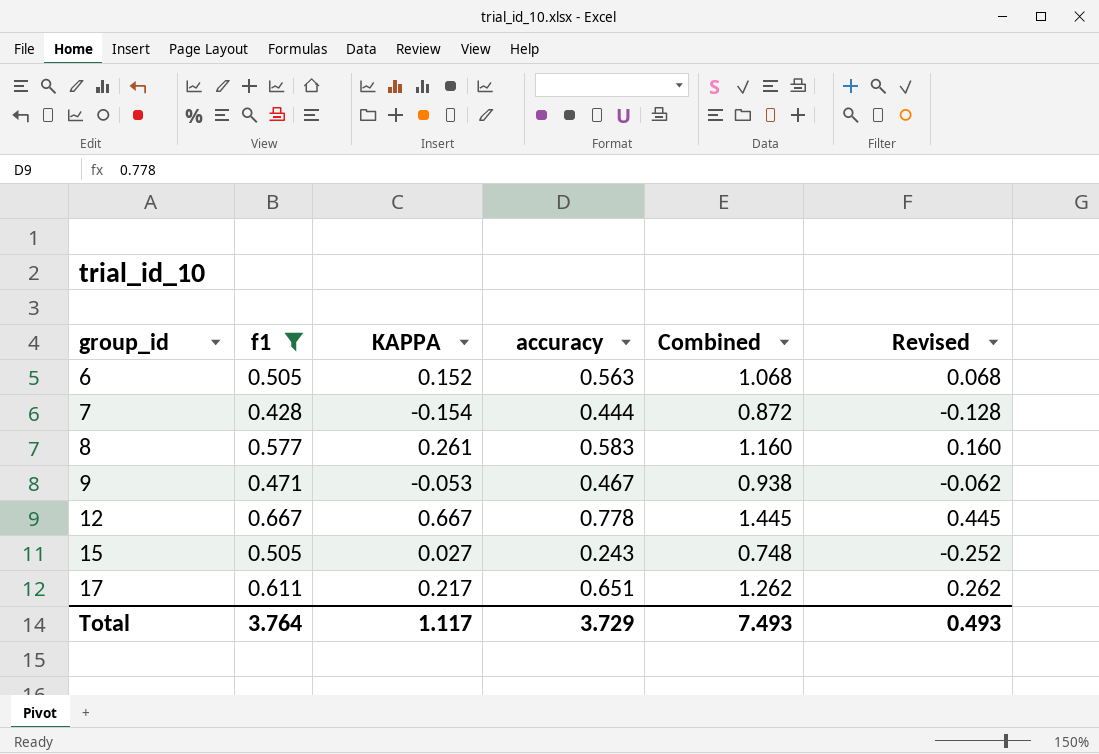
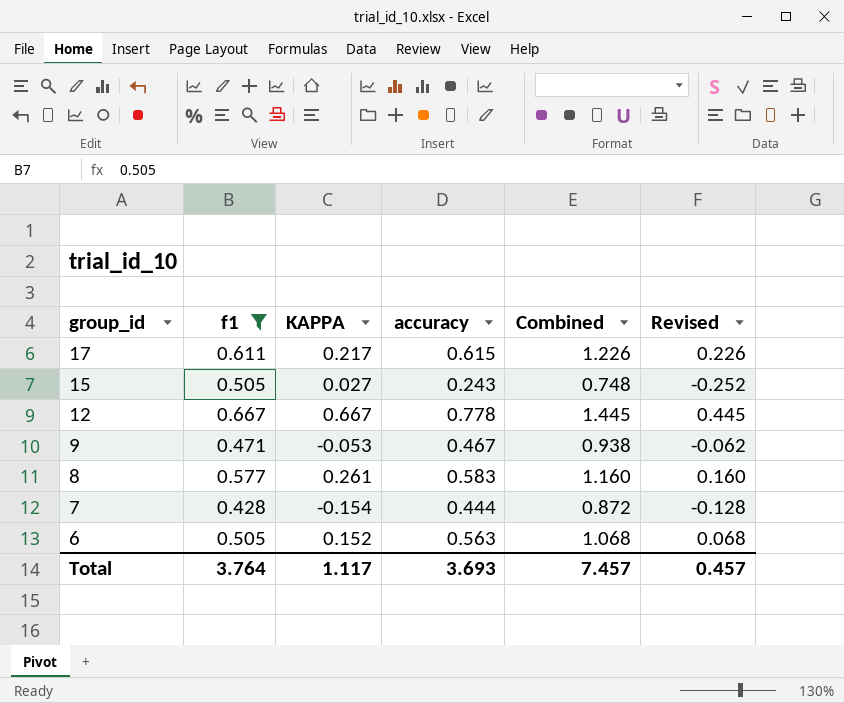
row order: group_id ascending -> group_id descending
17 | accuracy: 0.651 -> 0.615
17 | Combined: 1.262 -> 1.226
17 | Revised: 0.262 -> 0.226
Total | accuracy: 3.729 -> 3.693
Total | Combined: 7.493 -> 7.457
Total | Revised: 0.493 -> 0.457

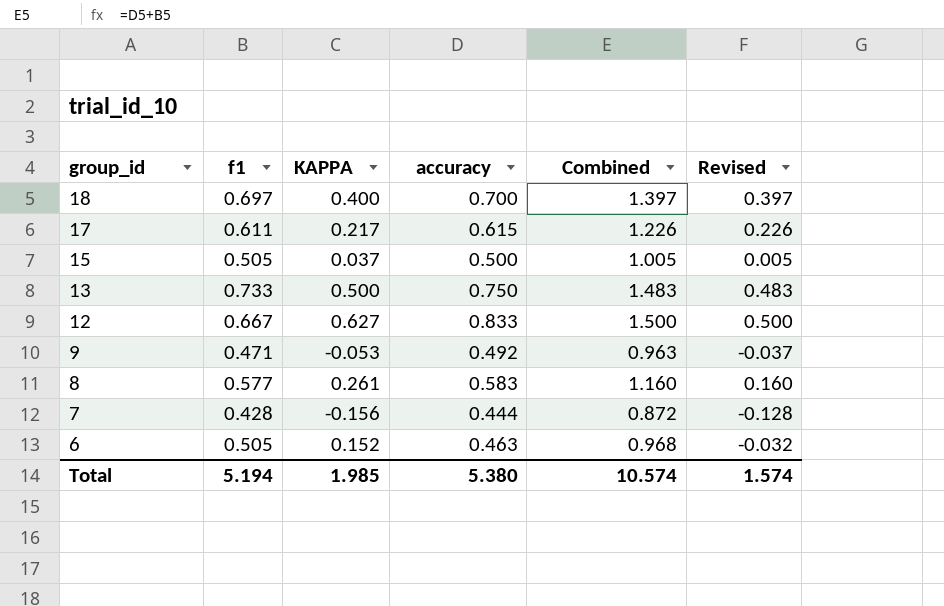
filter: f1 <= 0.667 -> none
15 | KAPPA: 0.027 -> 0.037
15 | accuracy: 0.243 -> 0.500
15 | Combined: 0.748 -> 1.005
15 | Revised: -0.252 -> 0.005
12 | KAPPA: 0.667 -> 0.627
12 | accuracy: 0.778 -> 0.833
12 | Combined: 1.445 -> 1.500
12 | Revised: 0.445 -> 0.500
9 | accuracy: 0.467 -> 0.492
9 | Combined: 0.938 -> 0.963
9 | Revised: -0.062 -> -0.037
7 | KAPPA: -0.154 -> -0.156
6 | accuracy: 0.563 -> 0.463
6 | Combined: 1.068 -> 0.968
6 | Revised: 0.068 -> -0.032
Total | f1: 3.764 -> 5.194
Total | KAPPA: 1.117 -> 1.985
Total | accuracy: 3.693 -> 5.380
Total | Combined: 7.457 -> 10.574
Total | Revised: 0.457 -> 1.574

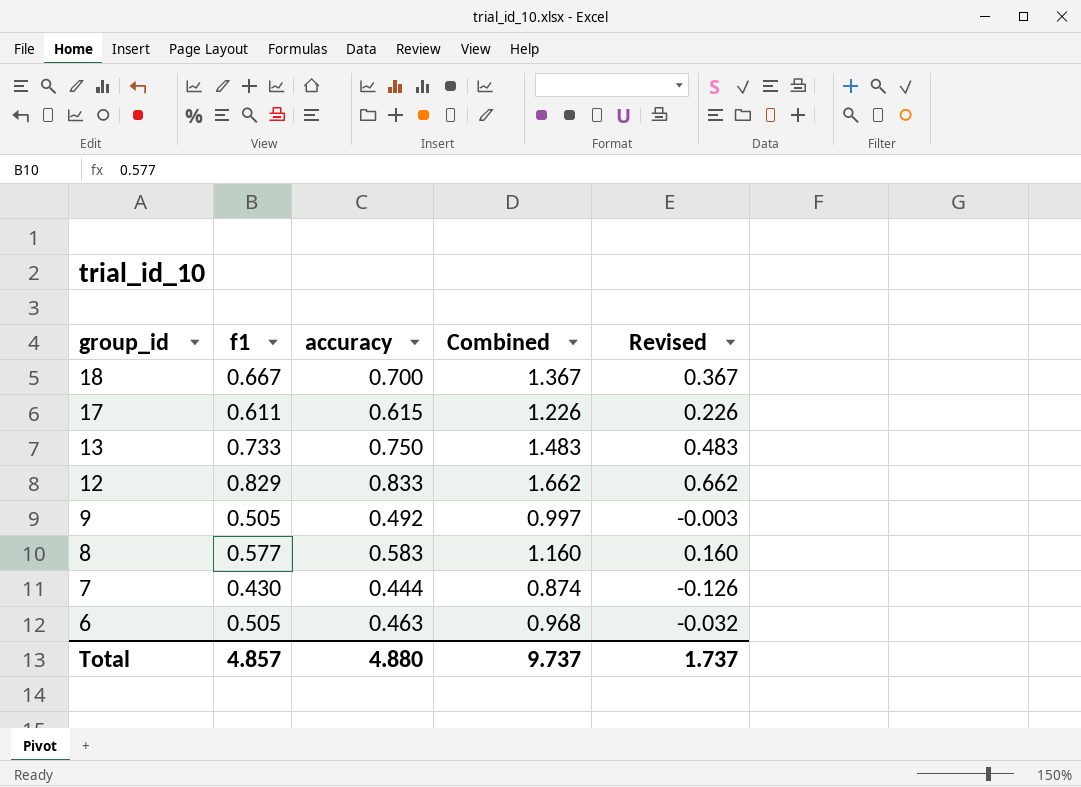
column KAPPA | position: 3 -> none
row 15: 0.505 | 0.037 | 0.500 | 1.005 | 0.005 -> none
18 | f1: 0.697 -> 0.667
18 | Combined: 1.397 -> 1.367
18 | Revised: 0.397 -> 0.367
12 | f1: 0.667 -> 0.829
12 | Combined: 1.500 -> 1.662
12 | Revised: 0.500 -> 0.662
9 | f1: 0.471 -> 0.505
9 | Combined: 0.963 -> 0.997
9 | Revised: -0.037 -> -0.003
7 | f1: 0.428 -> 0.430
7 | Combined: 0.872 -> 0.874
7 | Revised: -0.128 -> -0.126
Total | f1: 5.194 -> 4.857
Total | accuracy: 5.380 -> 4.880
Total | Combined: 10.574 -> 9.737
Total | Revised: 1.574 -> 1.737

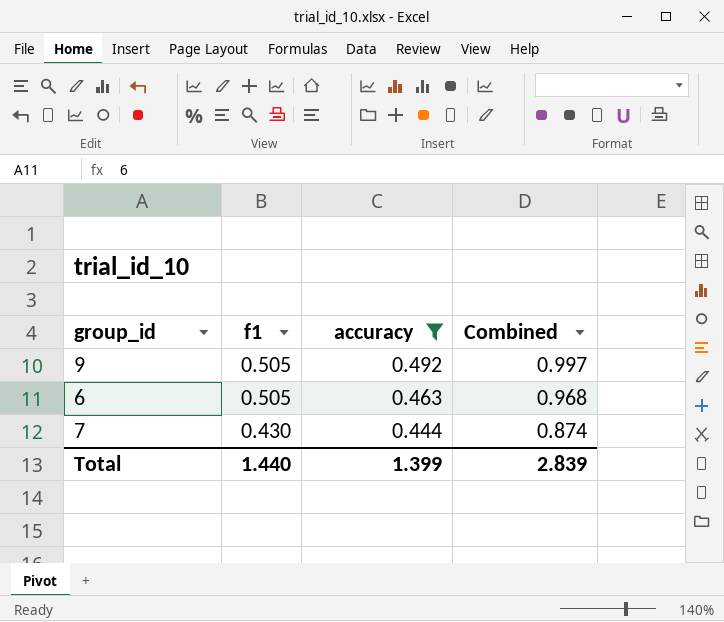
filter: none -> accuracy <= 0.492
row order: group_id descending -> f1 descending
column Revised | formula: [Combined] - 1 -> none
Total | f1: 4.857 -> 1.440
Total | accuracy: 4.880 -> 1.399
Total | Combined: 9.737 -> 2.839

